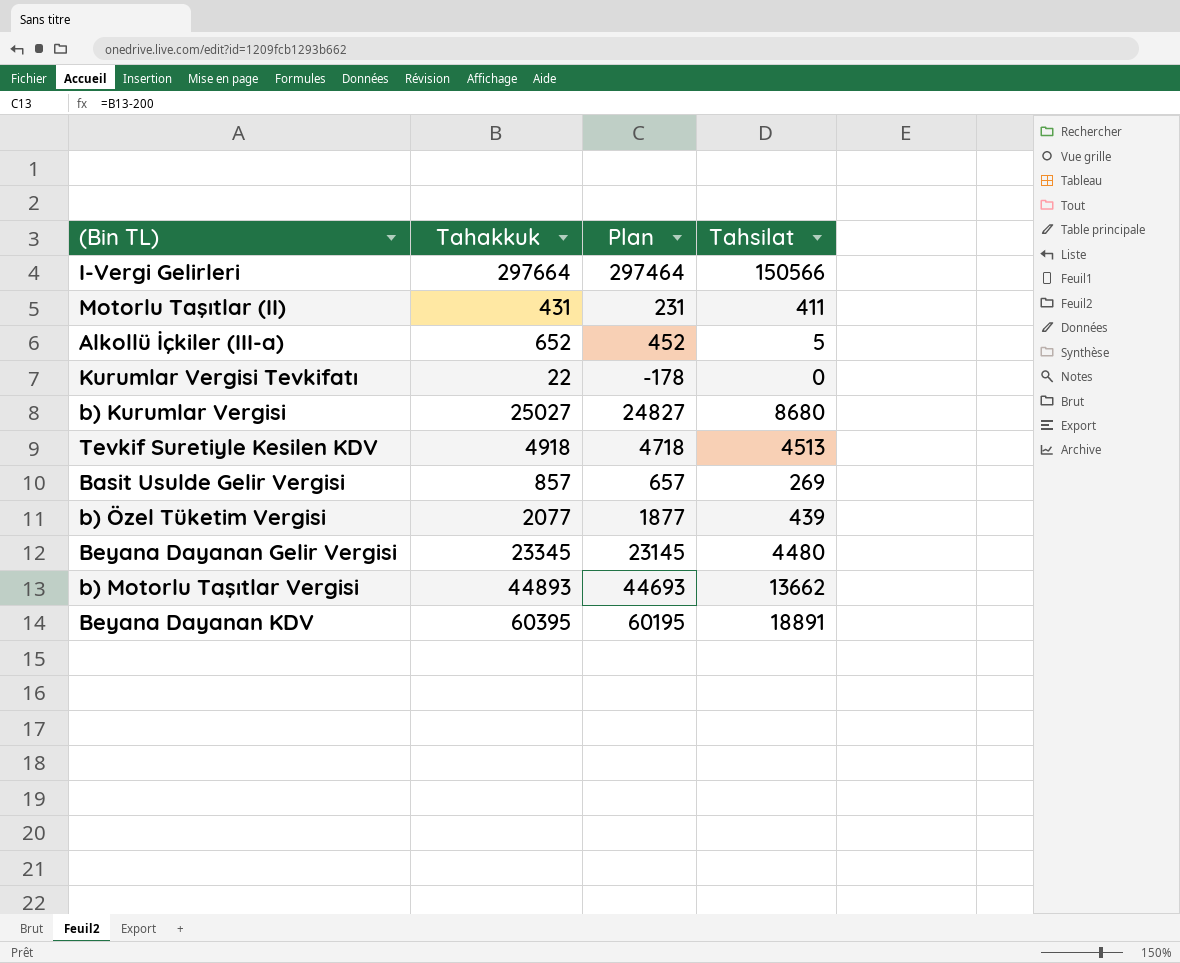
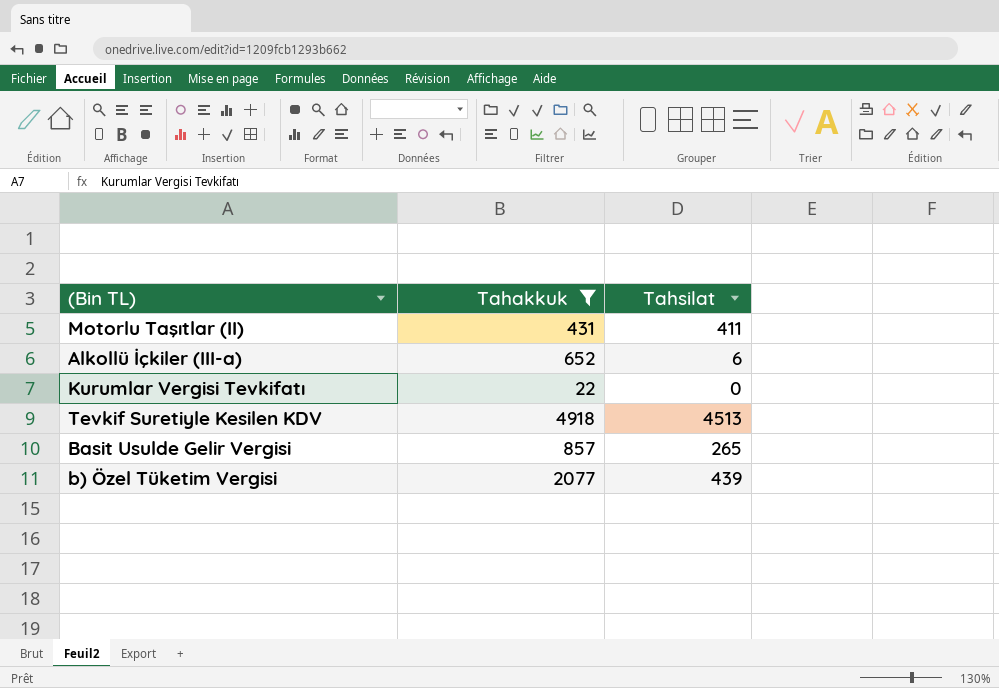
filter: none -> Tahakkuk <= 4918
column Plan | formula: [Tahakkuk] - 200 -> none
Alkollü İçkiler (III-a) | Tahsilat: 5 -> 6
Basit Usulde Gelir Vergisi | Tahsilat: 269 -> 265

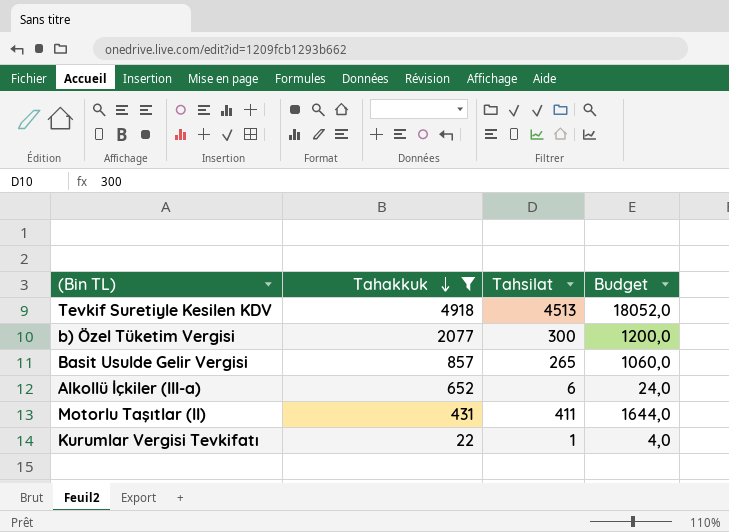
row order: none -> Tahakkuk descending
column Budget | formula: none -> [Tahsilat] * 4
b) Özel Tüketim Vergisi | Tahsilat: 439 -> 300
Kurumlar Vergisi Tevkifatı | Tahsilat: 0 -> 1

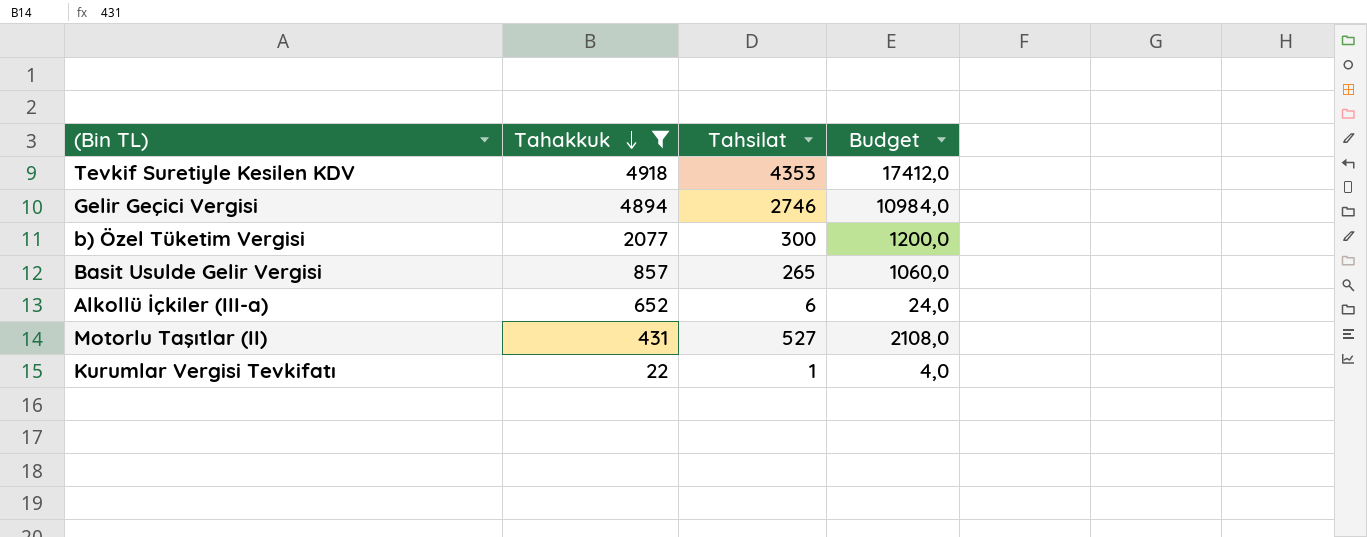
Tevkif Suretiyle Kesilen KDV | Tahsilat: 4513 -> 4353
Tevkif Suretiyle Kesilen KDV | Budget: 18052,0 -> 17412,0
row Gelir Geçici Vergisi: none -> 4894 | 2746 | 10984,0
Motorlu Taşıtlar (II) | Tahsilat: 411 -> 527
Motorlu Taşıtlar (II) | Budget: 1644,0 -> 2108,0

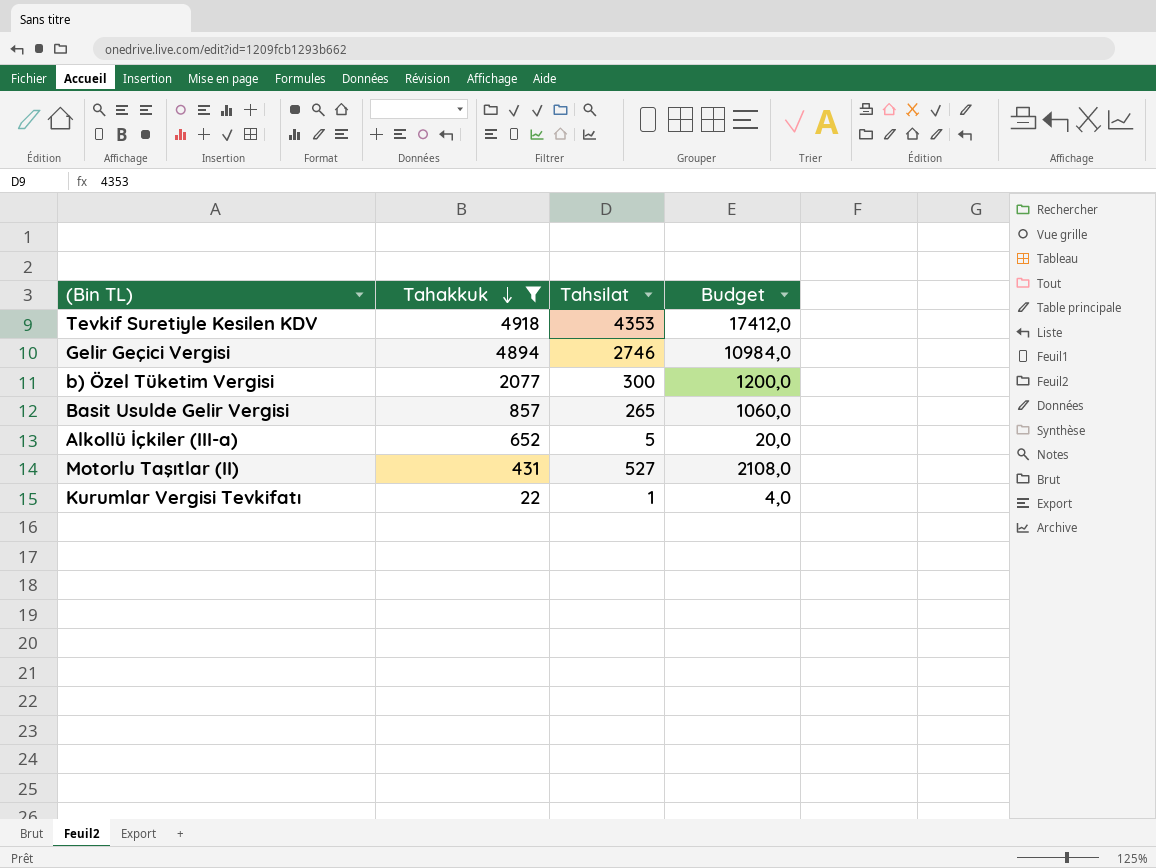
Alkollü İçkiler (III-a) | Tahsilat: 6 -> 5
Alkollü İçkiler (III-a) | Budget: 24,0 -> 20,0

